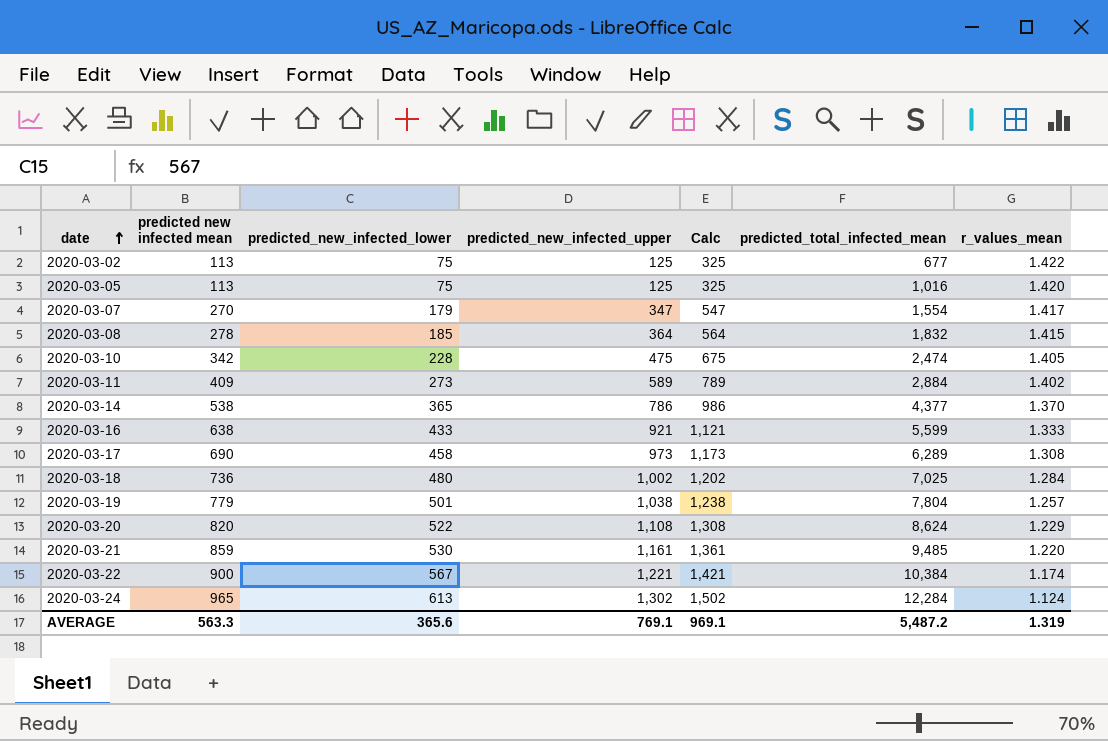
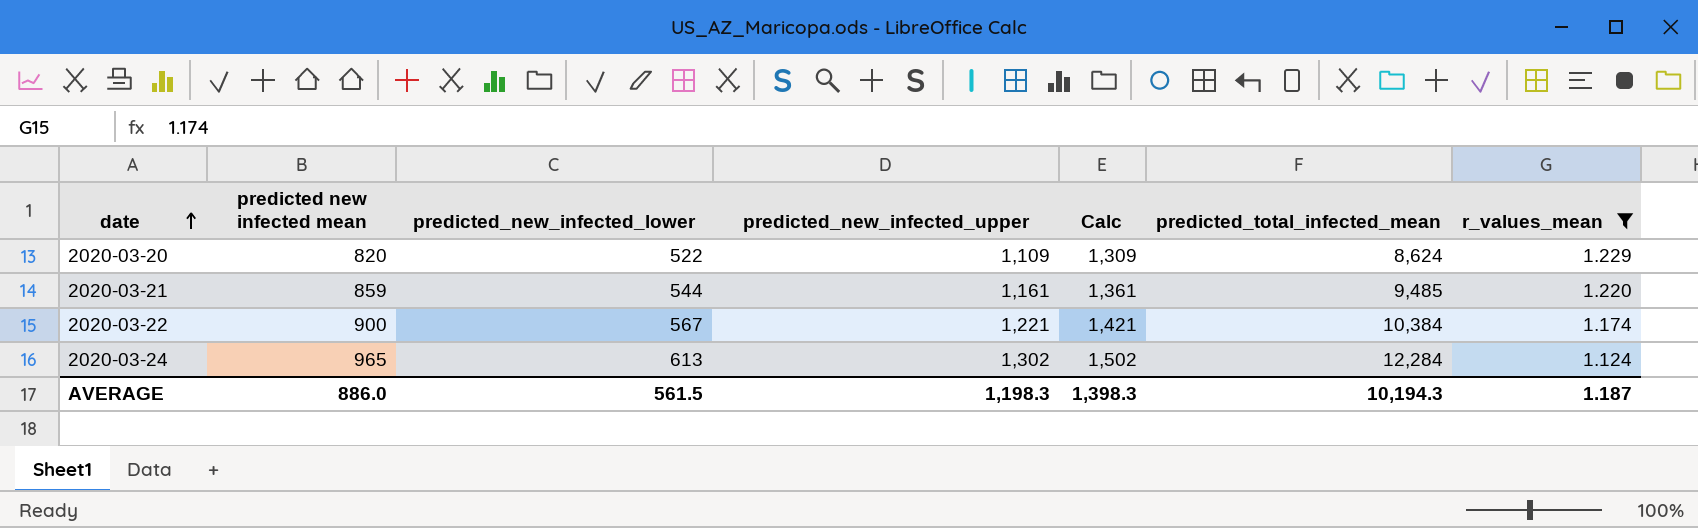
filter: none -> r_values_mean <= 1.229
2020-03-20 | predicted_new_infected_upper: 1,108 -> 1,109
2020-03-20 | Calc: 1,308 -> 1,309
2020-03-21 | predicted_new_infected_lower: 530 -> 544
AVERAGE | predicted new infected mean: 563.3 -> 886.0
AVERAGE | predicted_new_infected_lower: 365.6 -> 561.5
AVERAGE | predicted_new_infected_upper: 769.1 -> 1,198.3
AVERAGE | Calc: 969.1 -> 1,398.3
AVERAGE | predicted_total_infected_mean: 5,487.2 -> 10,194.3
AVERAGE | r_values_mean: 1.319 -> 1.187

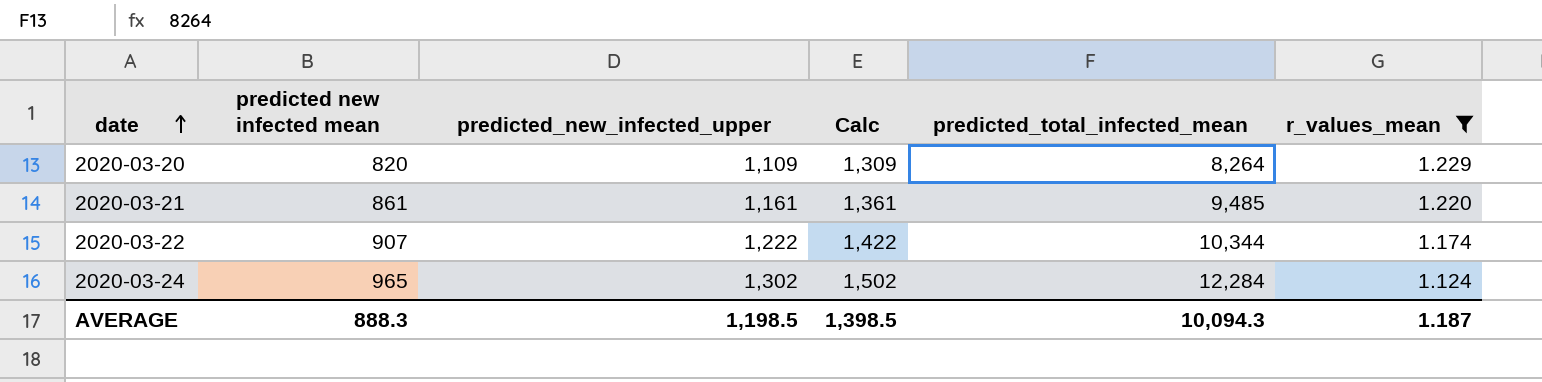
column predicted_new_infected_lower | position: 3 -> none
2020-03-20 | predicted_total_infected_mean: 8,624 -> 8,264
2020-03-21 | predicted new infected mean: 859 -> 861
2020-03-22 | predicted new infected mean: 900 -> 907
2020-03-22 | predicted_new_infected_upper: 1,221 -> 1,222
2020-03-22 | Calc: 1,421 -> 1,422
2020-03-22 | predicted_total_infected_mean: 10,384 -> 10,344
AVERAGE | predicted new infected mean: 886.0 -> 888.3
AVERAGE | predicted_new_infected_upper: 1,198.3 -> 1,198.5
AVERAGE | Calc: 1,398.3 -> 1,398.5
AVERAGE | predicted_total_infected_mean: 10,194.3 -> 10,094.3

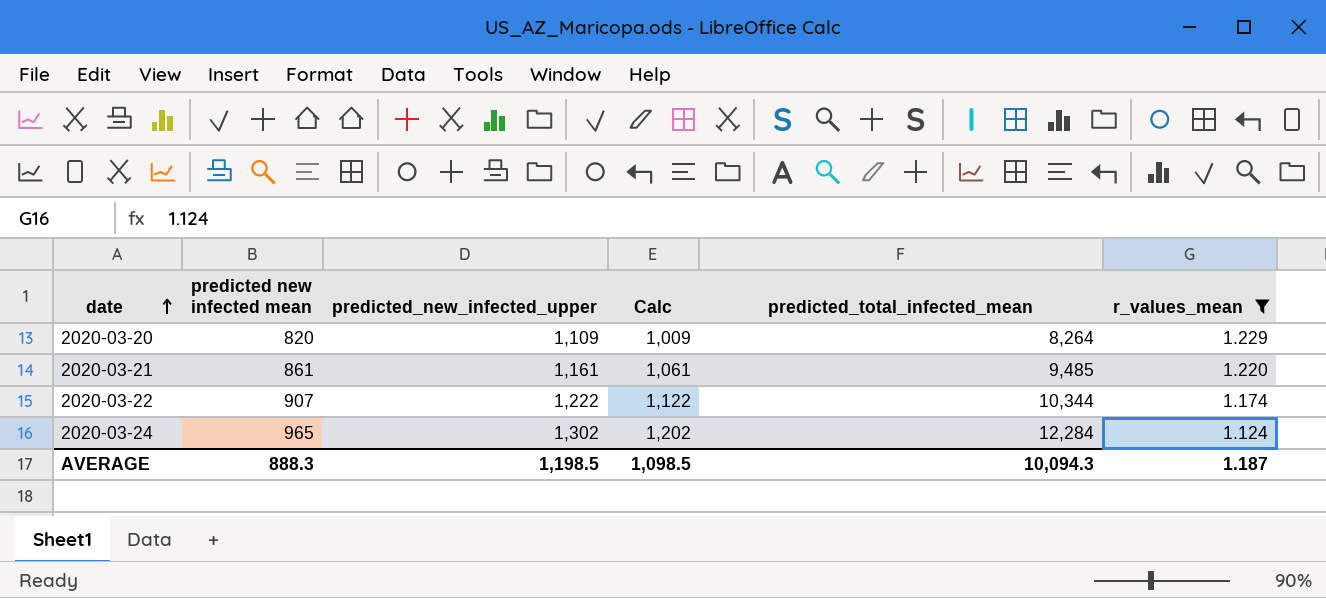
column Calc | formula: [predicted_new_infected_upper] + 200 -> [predicted_new_infected_upper] - 100
AVERAGE | Calc: 1,398.5 -> 1,098.5

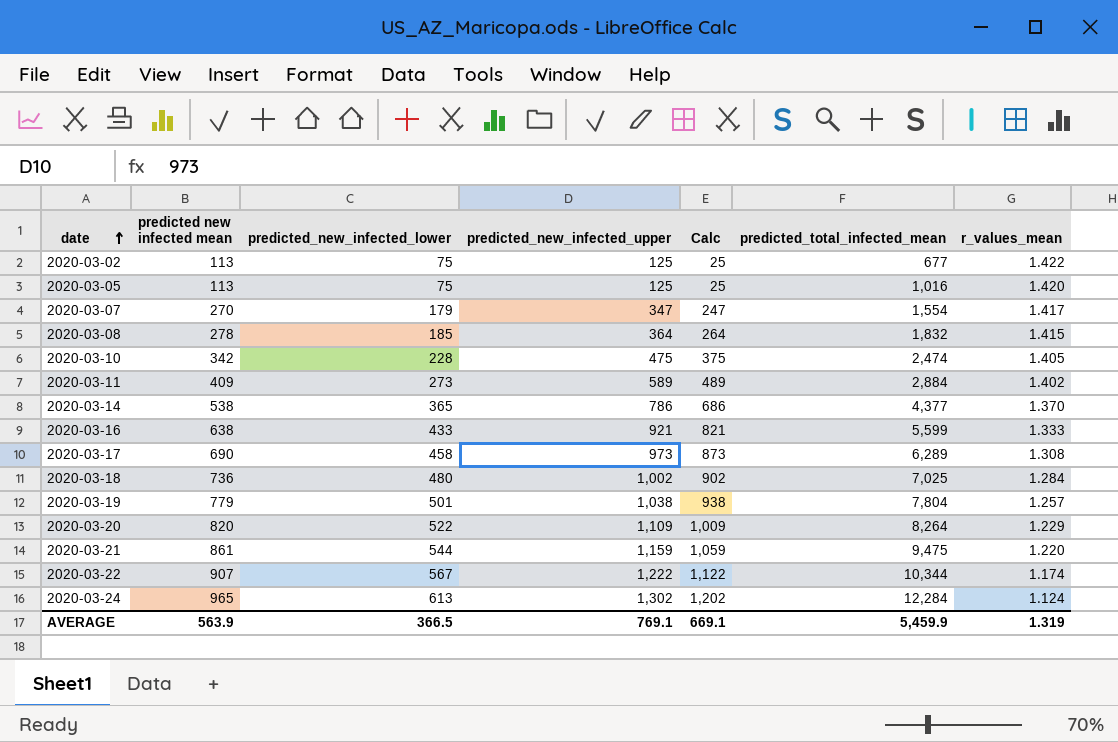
filter: r_values_mean <= 1.229 -> none
column predicted_new_infected_lower | position: none -> 3
2020-03-21 | predicted_new_infected_upper: 1,161 -> 1,159
2020-03-21 | Calc: 1,061 -> 1,059
2020-03-21 | predicted_total_infected_mean: 9,485 -> 9,475
AVERAGE | predicted new infected mean: 888.3 -> 563.9
AVERAGE | predicted_new_infected_upper: 1,198.5 -> 769.1
AVERAGE | Calc: 1,098.5 -> 669.1
AVERAGE | predicted_total_infected_mean: 10,094.3 -> 5,459.9
AVERAGE | r_values_mean: 1.187 -> 1.319

